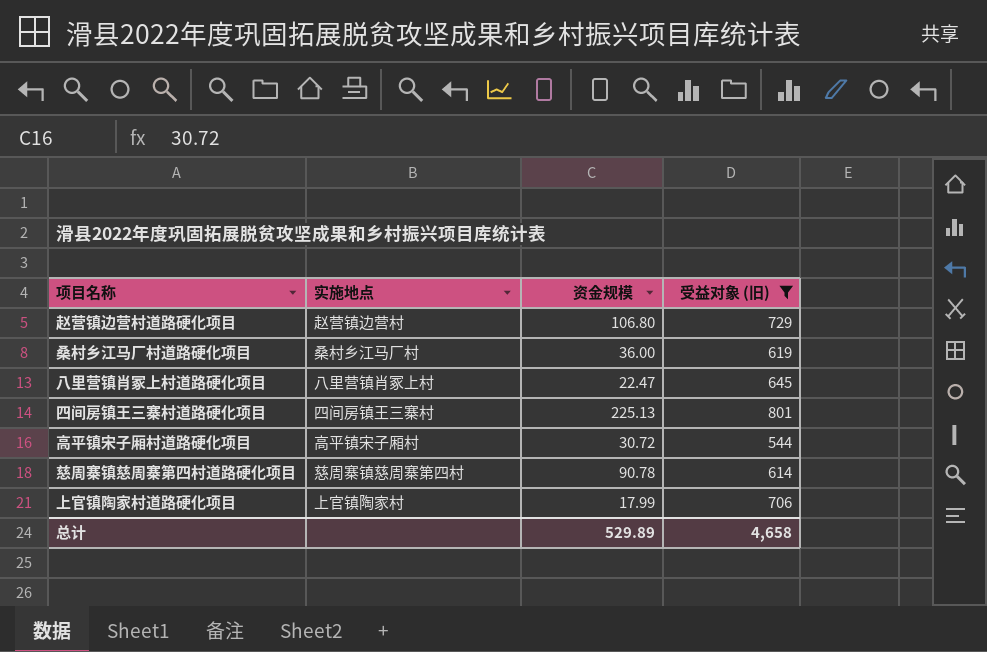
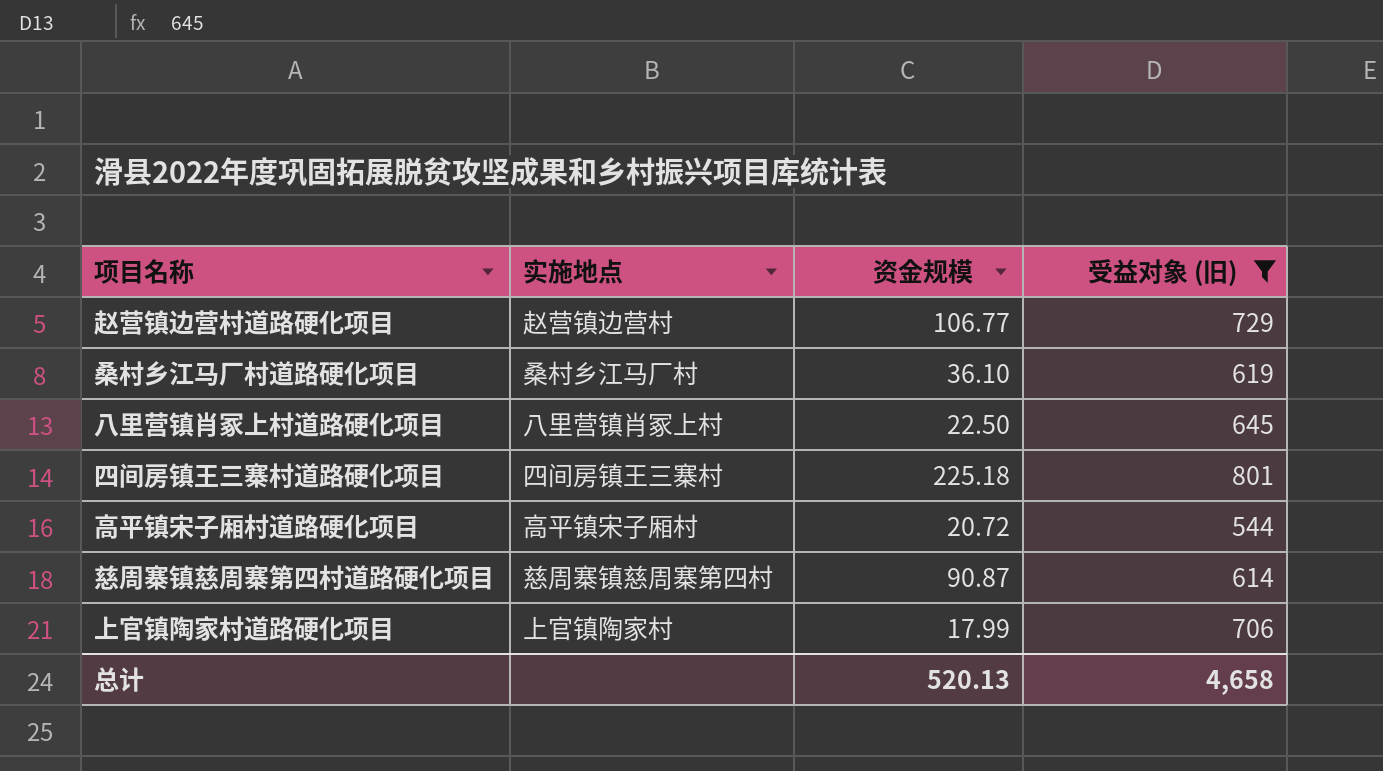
赵营镇边营村道路硬化项目 | 资金规模: 106.80 -> 106.77
桑村乡江马厂村道路硬化项目 | 资金规模: 36.00 -> 36.10
八里营镇肖冢上村道路硬化项目 | 资金规模: 22.47 -> 22.50
四间房镇王三寨村道路硬化项目 | 资金规模: 225.13 -> 225.18
高平镇宋子厢村道路硬化项目 | 资金规模: 30.72 -> 20.72
慈周寨镇慈周寨第四村道路硬化项目 | 资金规模: 90.78 -> 90.87
总计 | 资金规模: 529.89 -> 520.13

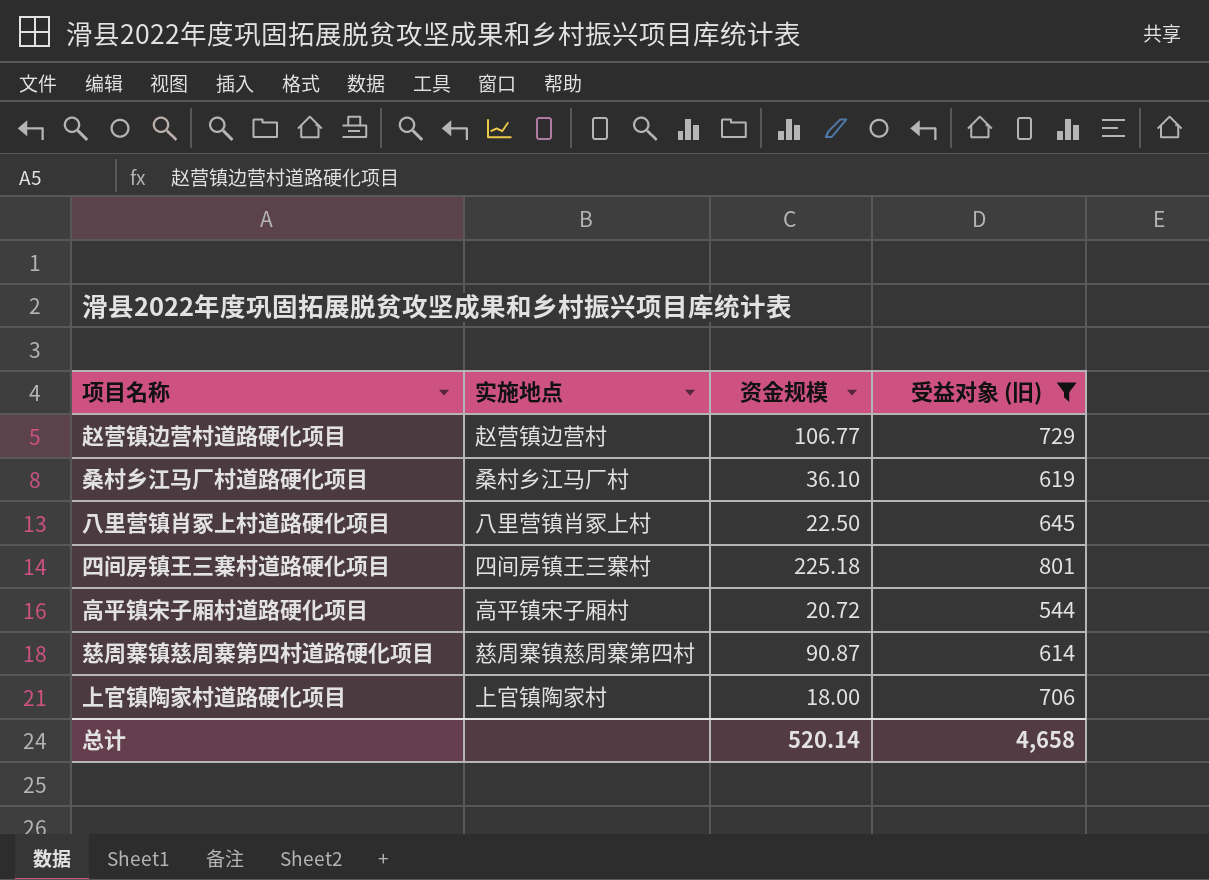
上官镇陶家村道路硬化项目 | 资金规模: 17.99 -> 18.00
总计 | 资金规模: 520.13 -> 520.14

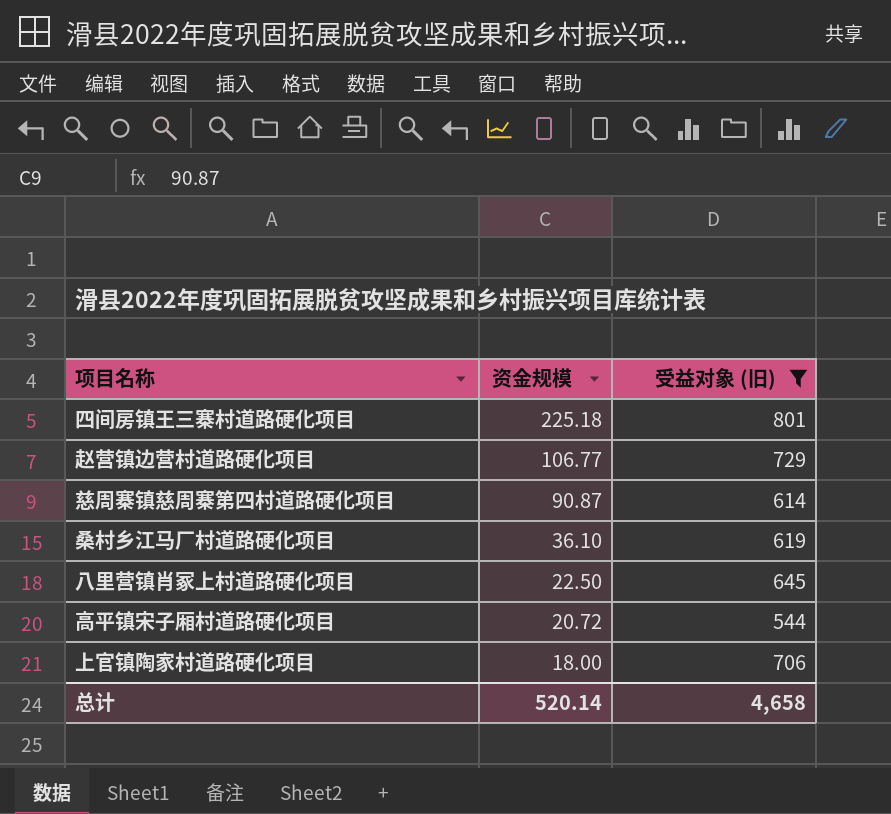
row order: none -> 资金规模 descending
column 实施地点 | position: 2 -> none

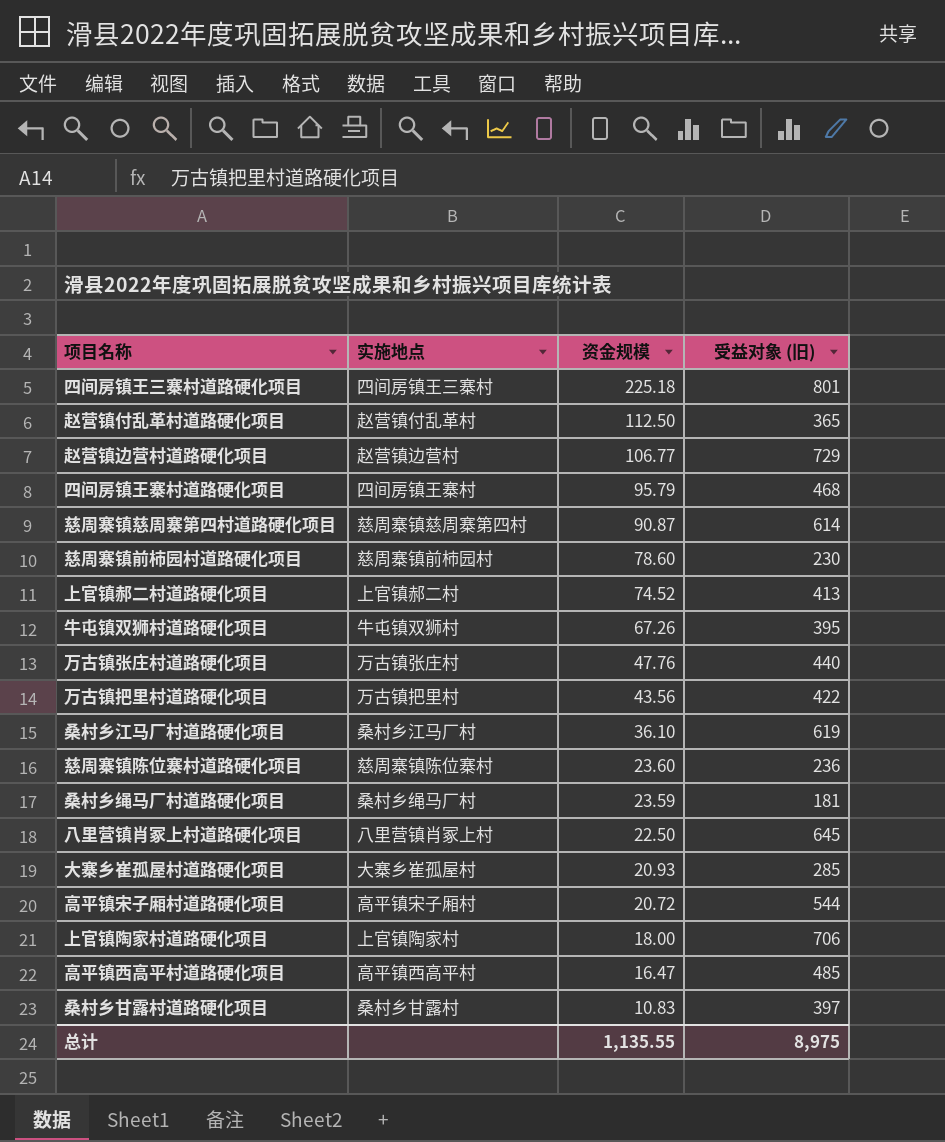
filter: 受益对象 (旧) >= 544 -> none
column 实施地点 | position: none -> 2
总计 | 资金规模: 520.14 -> 1,135.55
总计 | 受益对象 (旧): 4,658 -> 8,975

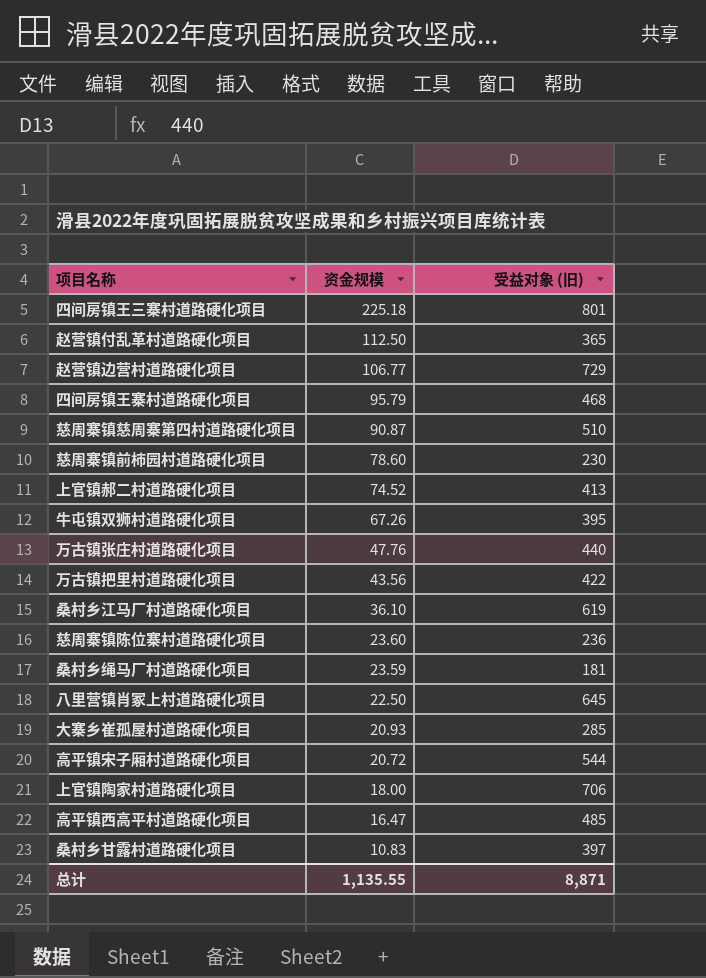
column 实施地点 | position: 2 -> none
慈周寨镇慈周寨第四村道路硬化项目 | 受益对象 (旧): 614 -> 510
总计 | 受益对象 (旧): 8,975 -> 8,871

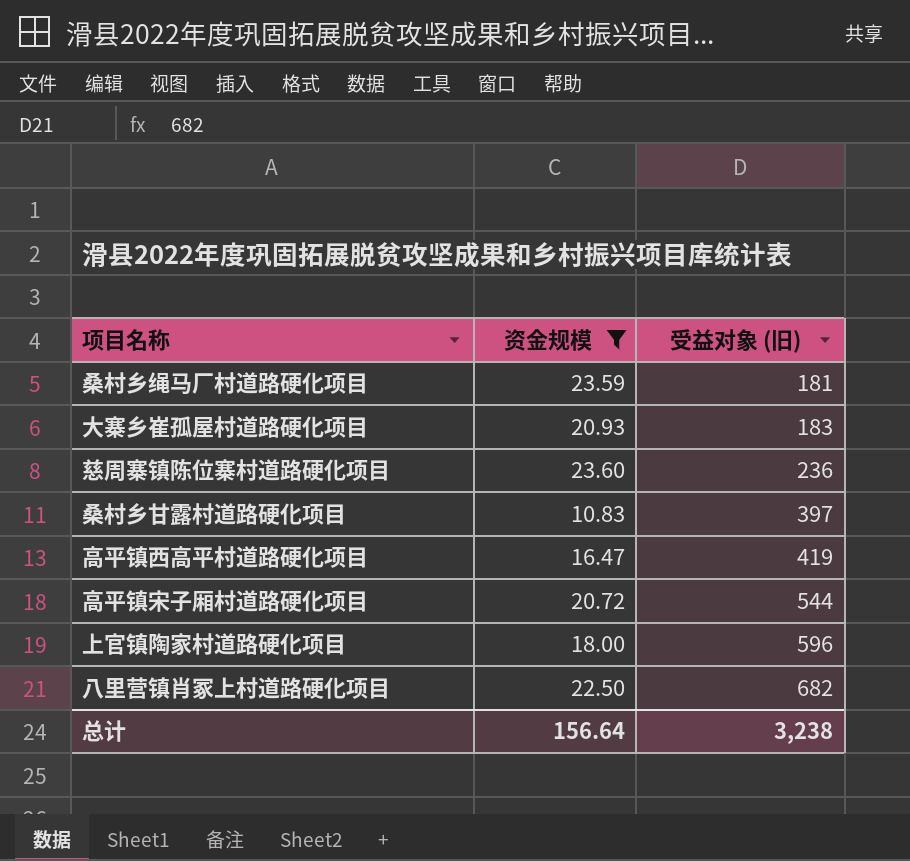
filter: none -> 资金规模 <= 23.60
row order: 资金规模 descending -> 受益对象 (旧) ascending
大寨乡崔孤屋村道路硬化项目 | 受益对象 (旧): 285 -> 183
高平镇西高平村道路硬化项目 | 受益对象 (旧): 485 -> 419
上官镇陶家村道路硬化项目 | 受益对象 (旧): 706 -> 596
八里营镇肖冢上村道路硬化项目 | 受益对象 (旧): 645 -> 682
总计 | 资金规模: 1,135.55 -> 156.64
总计 | 受益对象 (旧): 8,871 -> 3,238

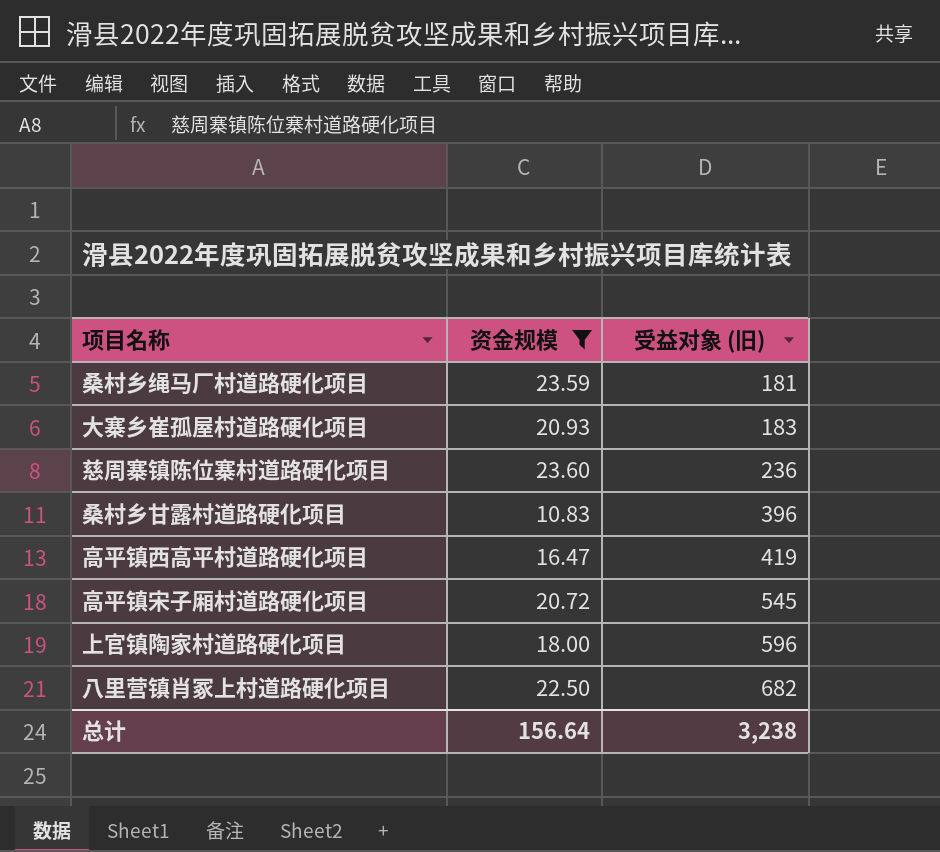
桑村乡甘露村道路硬化项目 | 受益对象 (旧): 397 -> 396
高平镇宋子厢村道路硬化项目 | 受益对象 (旧): 544 -> 545

